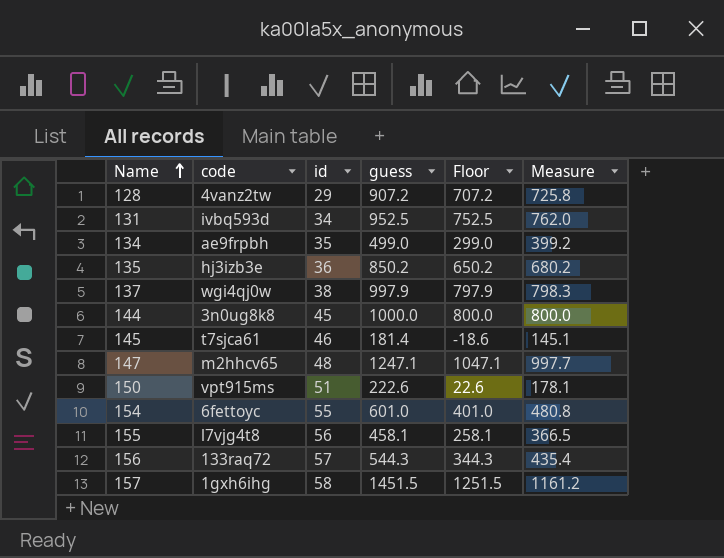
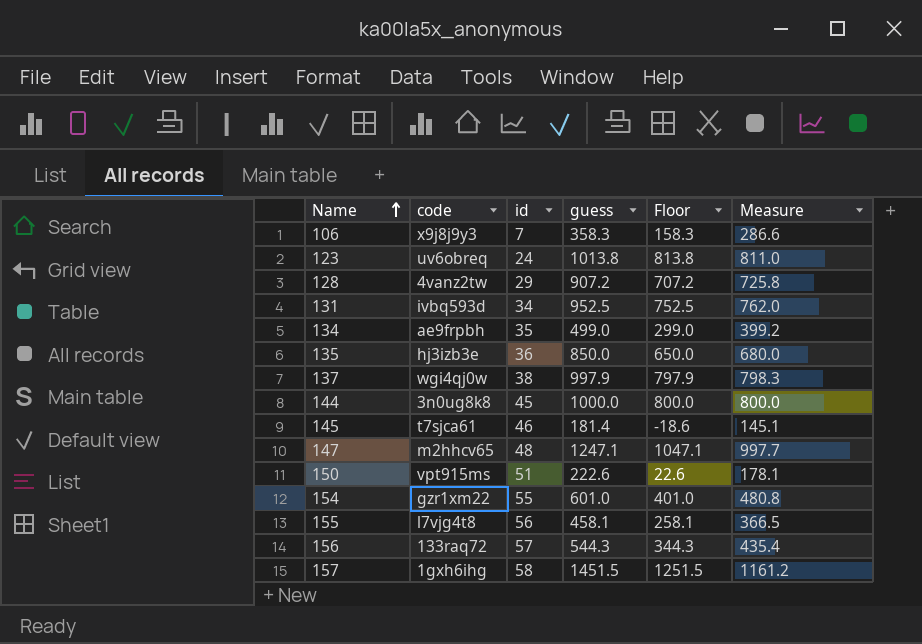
row 106: none -> x9j8j9y3 | 7 | 358.3 | 158.3 | 286.6
row 123: none -> uv6obreq | 24 | 1013.8 | 813.8 | 811.0
135 | guess: 850.2 -> 850.0
135 | Floor: 650.2 -> 650.0
135 | Measure: 680.2 -> 680.0
154 | code: 6fettoyc -> gzr1xm22

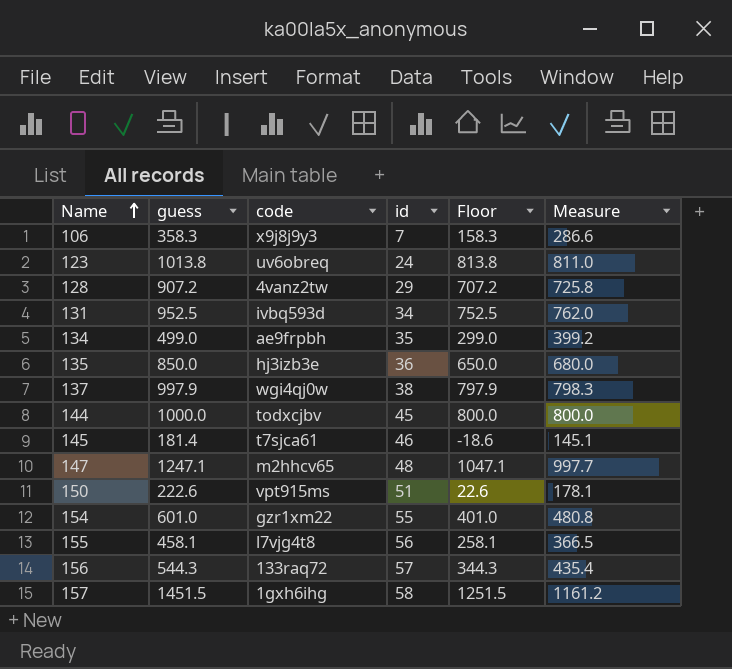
column guess | position: 4 -> 2
144 | code: 3n0ug8k8 -> todxcjbv

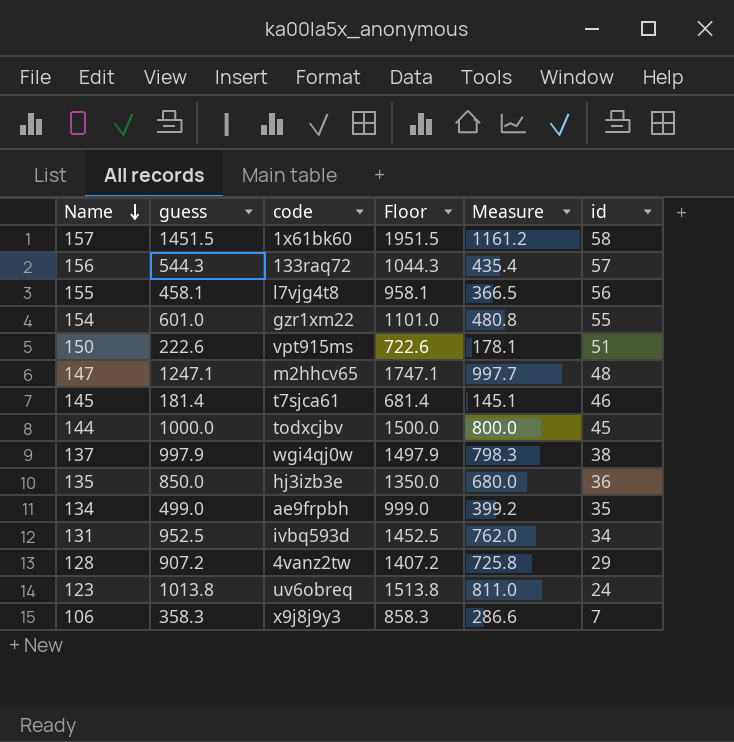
row order: Name ascending -> Name descending
column Floor | formula: [guess] - 200 -> [guess] + 500
column id | position: 4 -> 6
157 | code: 1gxh6ihg -> 1x61bk60

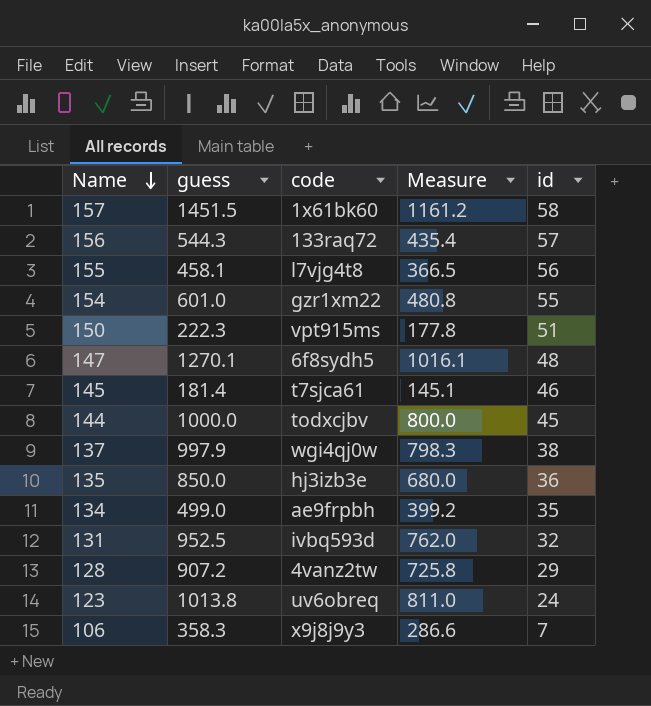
column Floor | formula: [guess] + 500 -> none
150 | guess: 222.6 -> 222.3
150 | Measure: 178.1 -> 177.8
147 | guess: 1247.1 -> 1270.1
147 | code: m2hhcv65 -> 6f8sydh5
147 | Measure: 997.7 -> 1016.1
131 | id: 34 -> 32

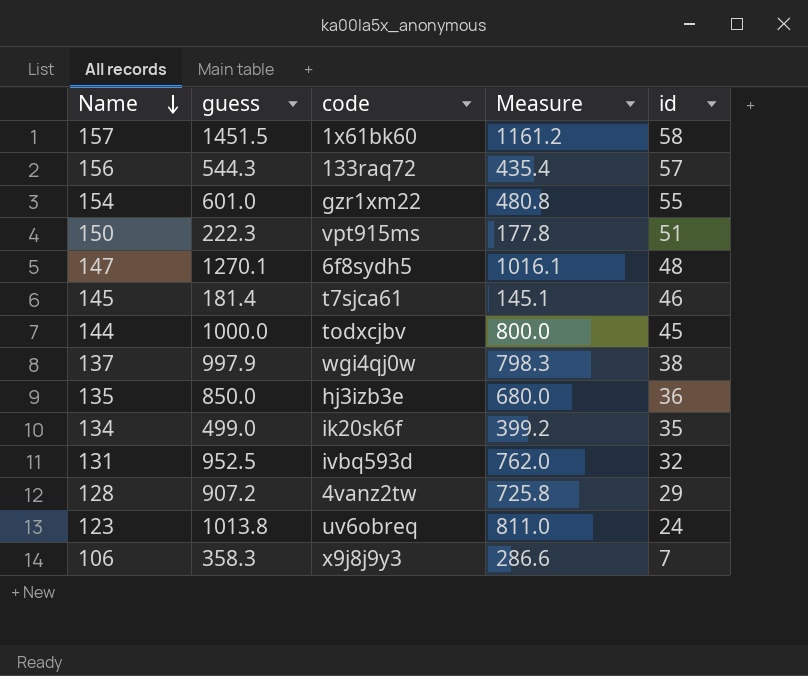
row 155: 458.1 | l7vjg4t8 | 366.5 | 56 -> none
134 | code: ae9frpbh -> ik20sk6f

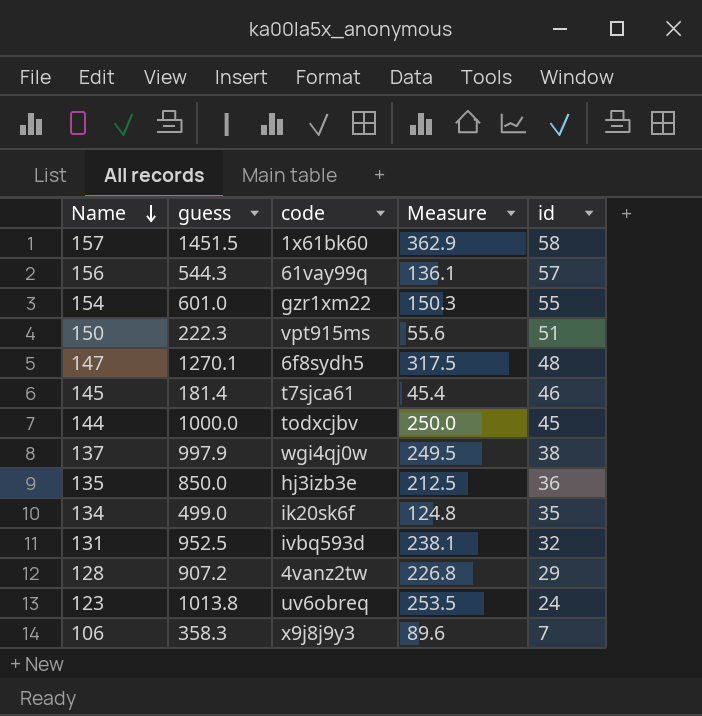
column Measure | formula: [guess] * 0.8 -> [guess] * 0.25
156 | code: 133raq72 -> 61vay99q

